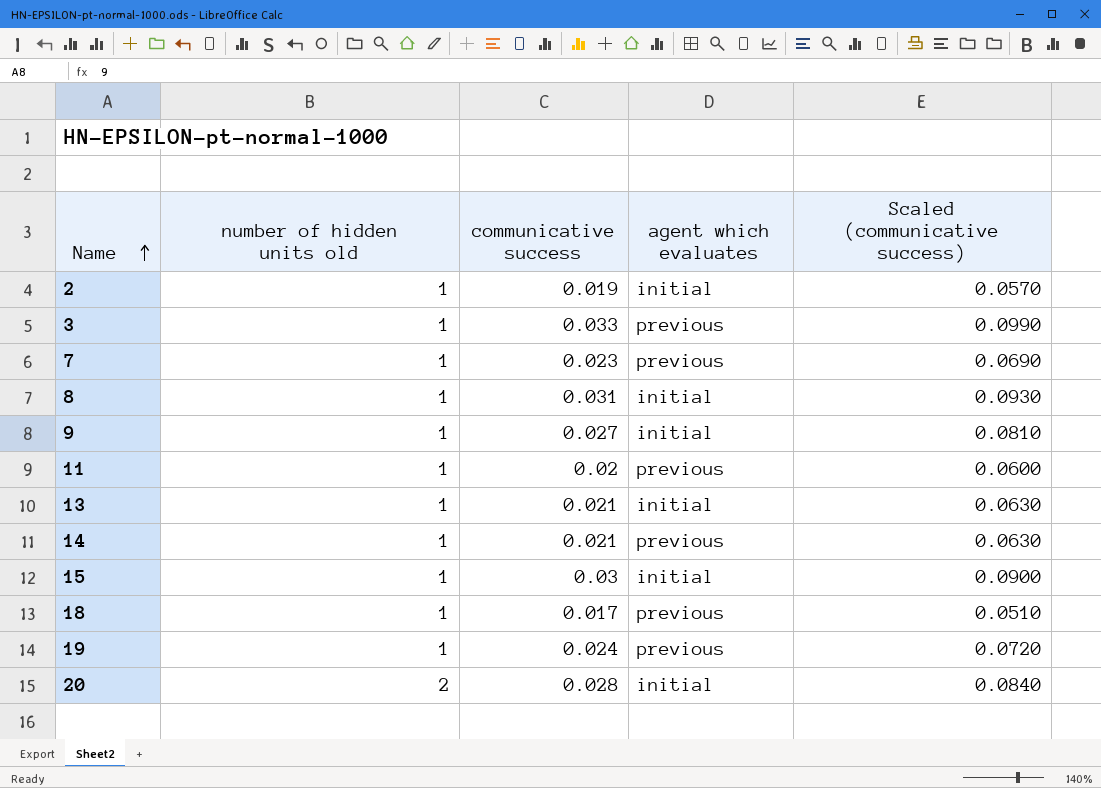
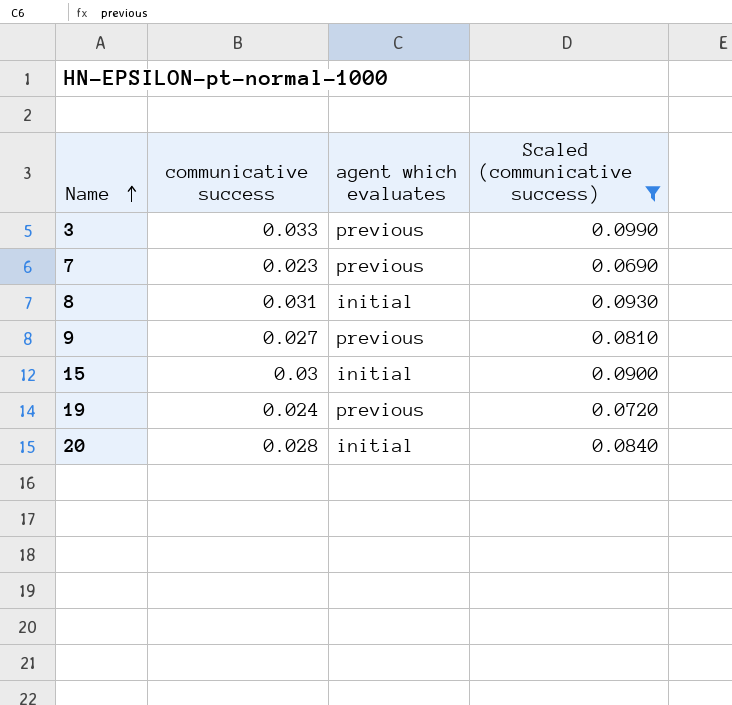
filter: none -> Scaled (communicative success) >= 0.0690
column number of hidden units old | position: 2 -> none
9 | agent which evaluates: initial -> previous

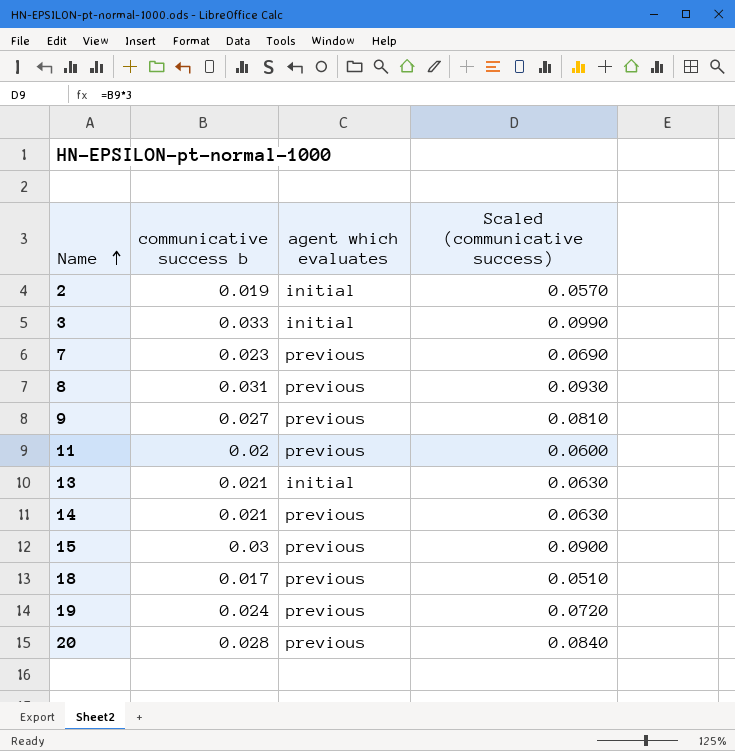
filter: Scaled (communicative success) >= 0.0690 -> none
column name: communicative success -> communicative success b
3 | agent which evaluates: previous -> initial
8 | agent which evaluates: initial -> previous
15 | agent which evaluates: initial -> previous
20 | agent which evaluates: initial -> previous

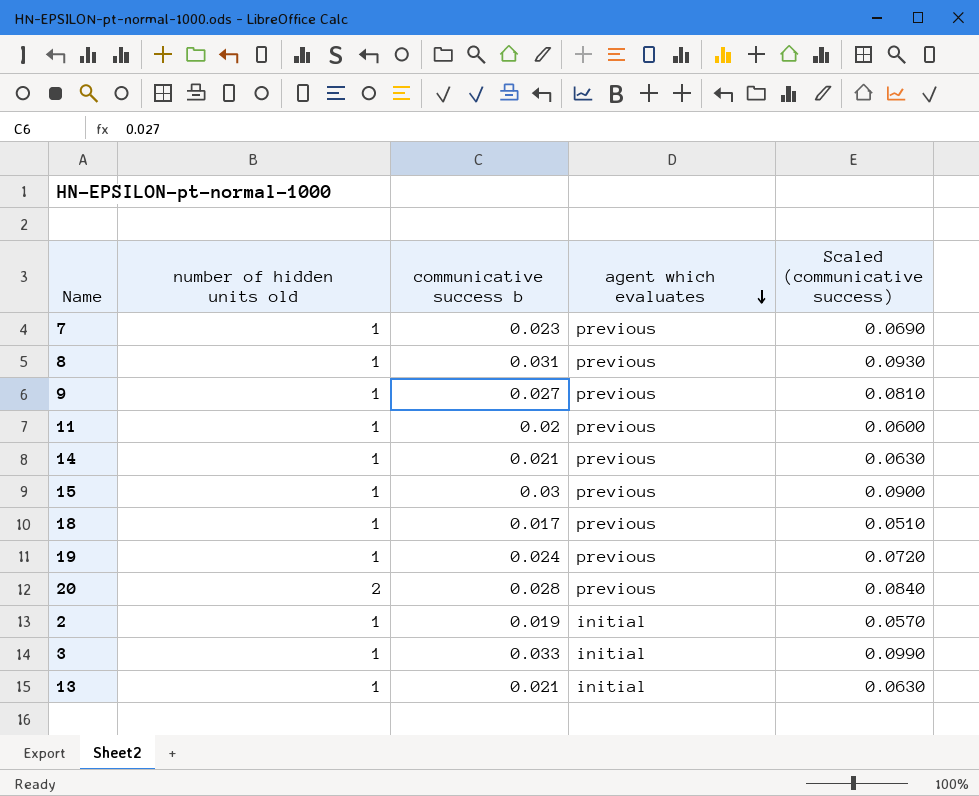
row order: Name ascending -> agent which evaluates descending
column number of hidden units old | position: none -> 2

